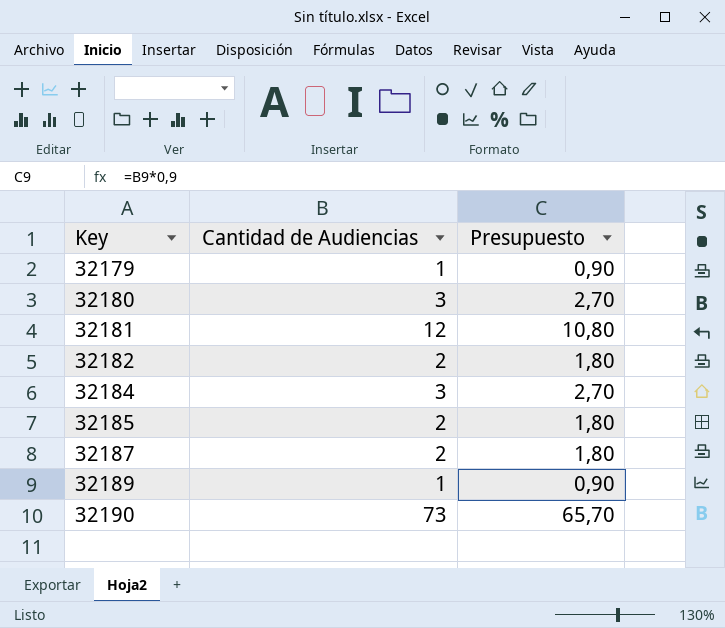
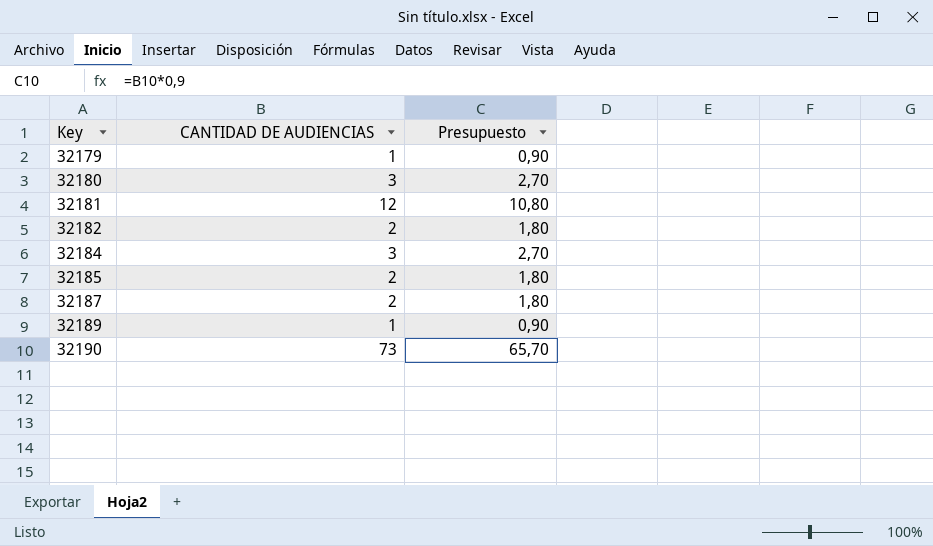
column name: Cantidad de Audiencias -> CANTIDAD DE AUDIENCIAS

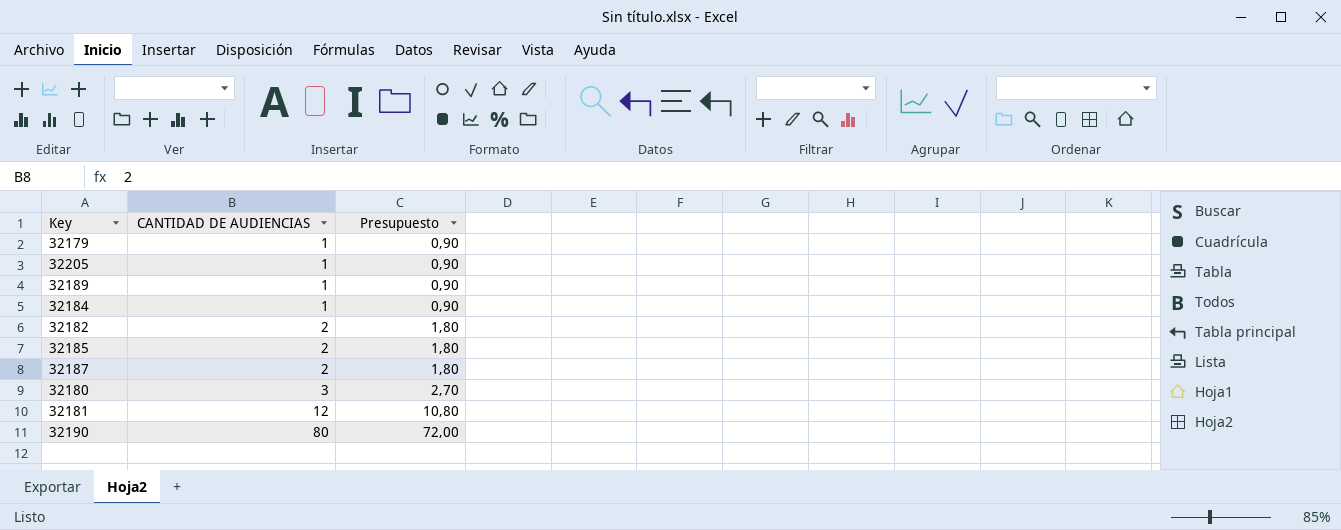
row order: Key ascending -> CANTIDAD DE AUDIENCIAS ascending
row 32205: none -> 1 | 0,90
32184 | CANTIDAD DE AUDIENCIAS: 3 -> 1
32184 | Presupuesto: 2,70 -> 0,90
32190 | CANTIDAD DE AUDIENCIAS: 73 -> 80
32190 | Presupuesto: 65,70 -> 72,00

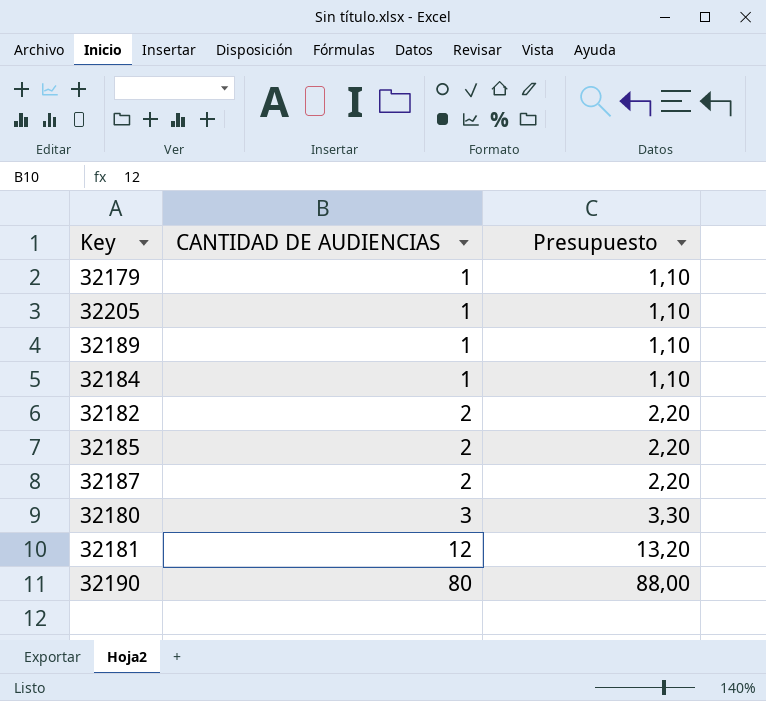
column Presupuesto | formula: [CANTIDAD DE AUDIENCIAS] * 0,9 -> [CANTIDAD DE AUDIENCIAS] * 1,1

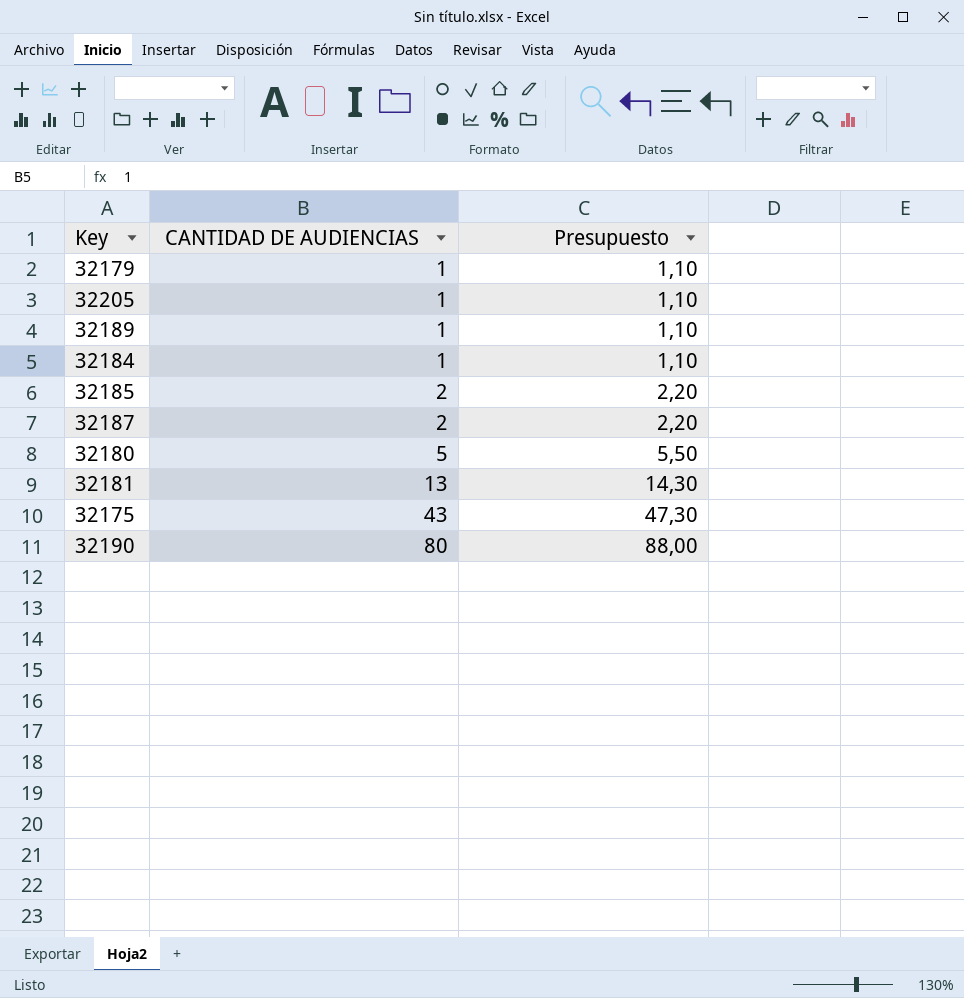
row 32182: 2 | 2,20 -> none
32180 | CANTIDAD DE AUDIENCIAS: 3 -> 5
32180 | Presupuesto: 3,30 -> 5,50
32181 | CANTIDAD DE AUDIENCIAS: 12 -> 13
32181 | Presupuesto: 13,20 -> 14,30
row 32175: none -> 43 | 47,30

